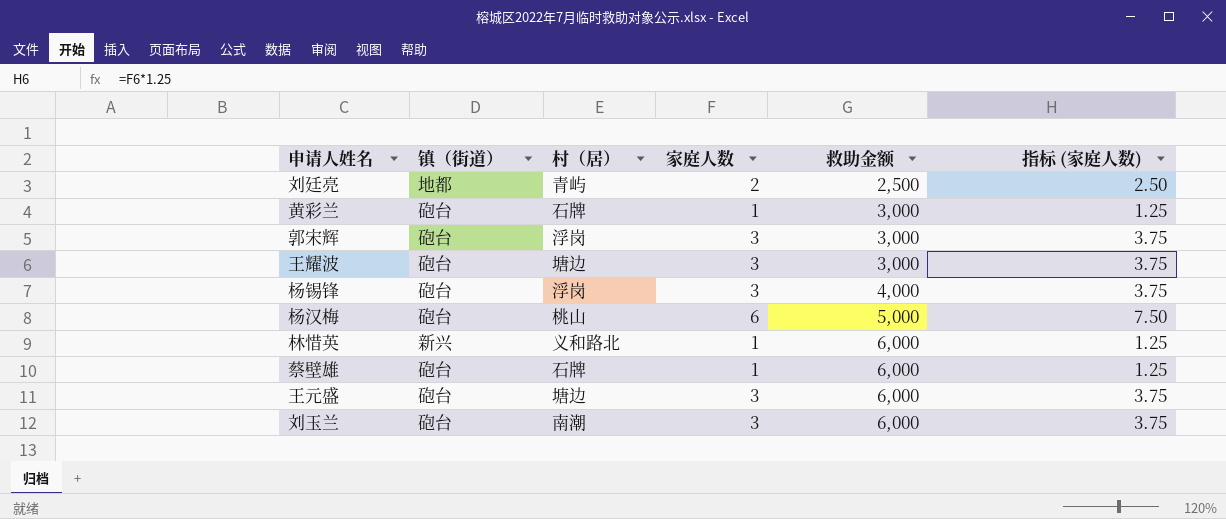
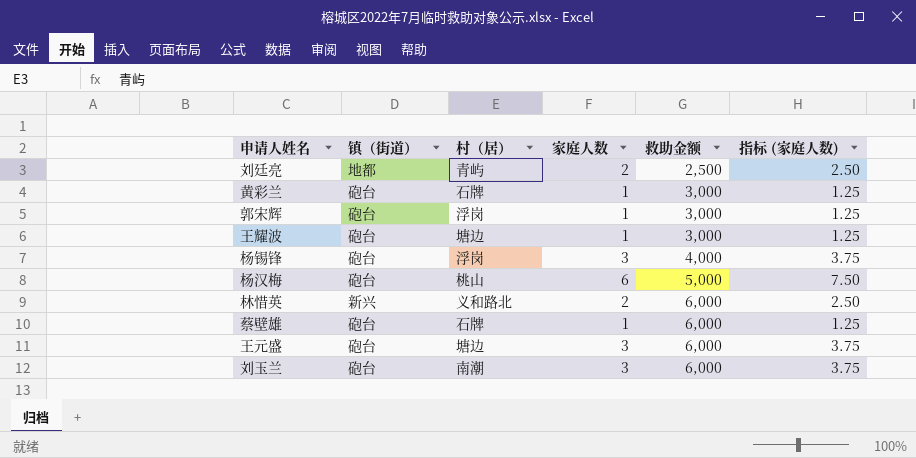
郭宋辉 | 家庭人数: 3 -> 1
郭宋辉 | 指标 (家庭人数): 3.75 -> 1.25
王耀波 | 家庭人数: 3 -> 1
王耀波 | 指标 (家庭人数): 3.75 -> 1.25
林惜英 | 家庭人数: 1 -> 2
林惜英 | 指标 (家庭人数): 1.25 -> 2.50

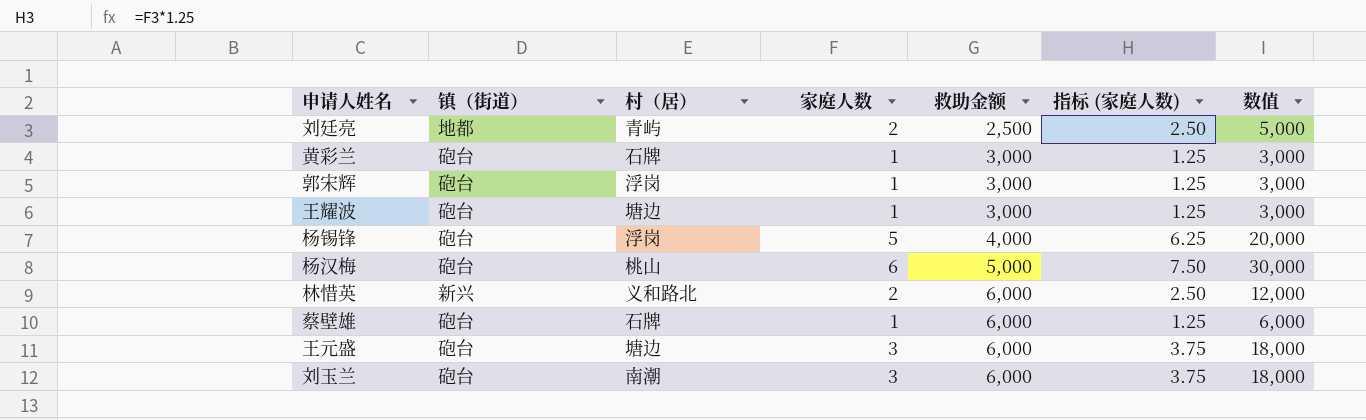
column 数值 | formula: none -> [家庭人数] * [救助金额]
杨锡锋 | 家庭人数: 3 -> 5
杨锡锋 | 指标 (家庭人数): 3.75 -> 6.25

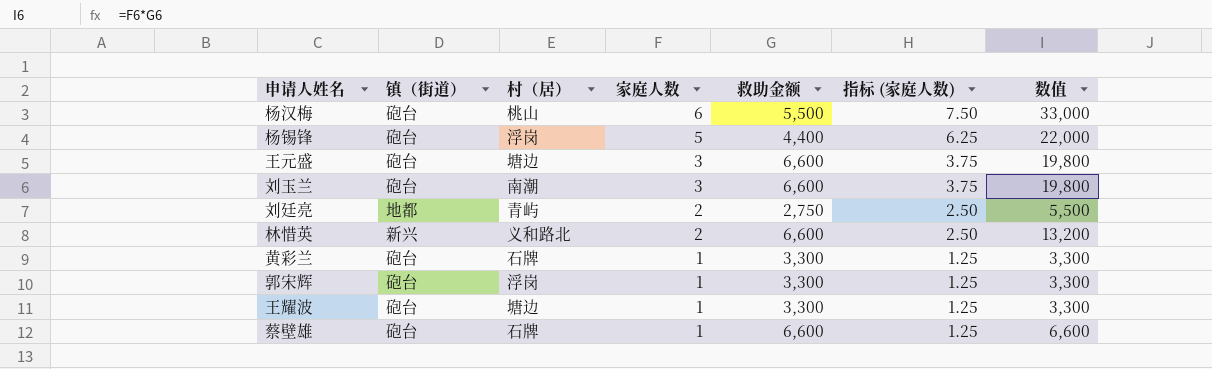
row order: 救助金额 ascending -> 家庭人数 descending
杨汉梅 | 救助金额: 5,000 -> 5,500
杨汉梅 | 数值: 30,000 -> 33,000
杨锡锋 | 救助金额: 4,000 -> 4,400
杨锡锋 | 数值: 20,000 -> 22,000
王元盛 | 救助金额: 6,000 -> 6,600
王元盛 | 数值: 18,000 -> 19,800
刘玉兰 | 救助金额: 6,000 -> 6,600
刘玉兰 | 数值: 18,000 -> 19,800
刘廷亮 | 救助金额: 2,500 -> 2,750
刘廷亮 | 数值: 5,000 -> 5,500
林惜英 | 救助金额: 6,000 -> 6,600
林惜英 | 数值: 12,000 -> 13,200
黄彩兰 | 救助金额: 3,000 -> 3,300
黄彩兰 | 数值: 3,000 -> 3,300
郭宋辉 | 救助金额: 3,000 -> 3,300
郭宋辉 | 数值: 3,000 -> 3,300
王耀波 | 救助金额: 3,000 -> 3,300
王耀波 | 数值: 3,000 -> 3,300
蔡壁雄 | 救助金额: 6,000 -> 6,600
蔡壁雄 | 数值: 6,000 -> 6,600

